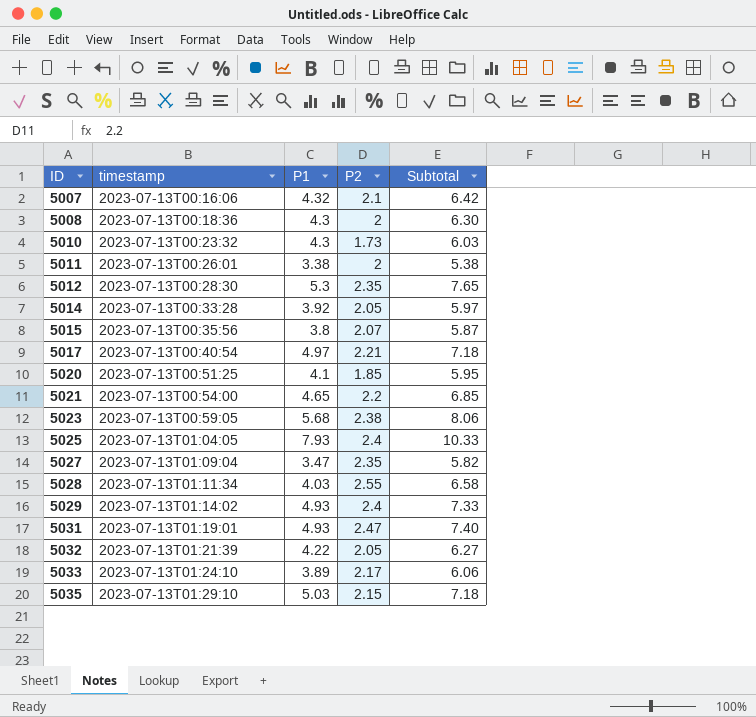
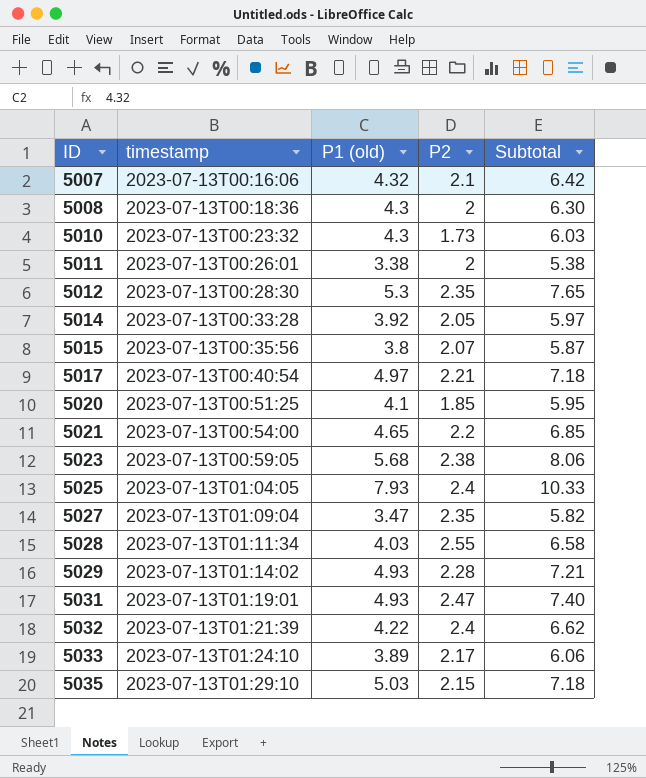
column name: P1 -> P1 (old)
5029 | P2: 2.4 -> 2.28
5029 | Subtotal: 7.33 -> 7.21
5032 | P2: 2.05 -> 2.4
5032 | Subtotal: 6.27 -> 6.62

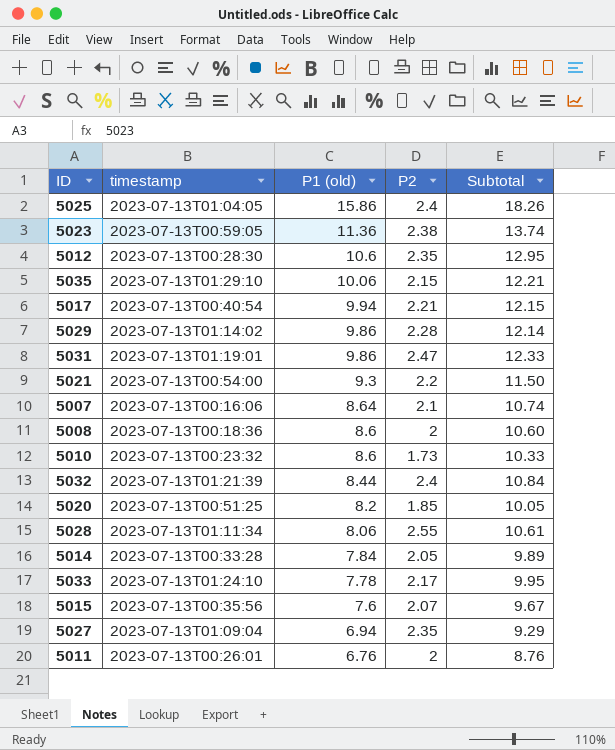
row order: ID ascending -> P1 (old) descending
5025 | P1 (old): 7.93 -> 15.86
5025 | Subtotal: 10.33 -> 18.26
5023 | P1 (old): 5.68 -> 11.36
5023 | Subtotal: 8.06 -> 13.74
5012 | P1 (old): 5.3 -> 10.6
5012 | Subtotal: 7.65 -> 12.95
5035 | P1 (old): 5.03 -> 10.06
5035 | Subtotal: 7.18 -> 12.21
5017 | P1 (old): 4.97 -> 9.94
5017 | Subtotal: 7.18 -> 12.15
5029 | P1 (old): 4.93 -> 9.86
5029 | Subtotal: 7.21 -> 12.14
5031 | P1 (old): 4.93 -> 9.86
5031 | Subtotal: 7.40 -> 12.33
5021 | P1 (old): 4.65 -> 9.3
5021 | Subtotal: 6.85 -> 11.50
5007 | P1 (old): 4.32 -> 8.64
5007 | Subtotal: 6.42 -> 10.74
5008 | P1 (old): 4.3 -> 8.6
5008 | Subtotal: 6.30 -> 10.60
5010 | P1 (old): 4.3 -> 8.6
5010 | Subtotal: 6.03 -> 10.33
5032 | P1 (old): 4.22 -> 8.44
5032 | Subtotal: 6.62 -> 10.84
5020 | P1 (old): 4.1 -> 8.2
5020 | Subtotal: 5.95 -> 10.05
5028 | P1 (old): 4.03 -> 8.06
5028 | Subtotal: 6.58 -> 10.61
5014 | P1 (old): 3.92 -> 7.84
5014 | Subtotal: 5.97 -> 9.89
5033 | P1 (old): 3.89 -> 7.78
5033 | Subtotal: 6.06 -> 9.95
5015 | P1 (old): 3.8 -> 7.6
5015 | Subtotal: 5.87 -> 9.67
5027 | P1 (old): 3.47 -> 6.94
5027 | Subtotal: 5.82 -> 9.29
5011 | P1 (old): 3.38 -> 6.76
5011 | Subtotal: 5.38 -> 8.76

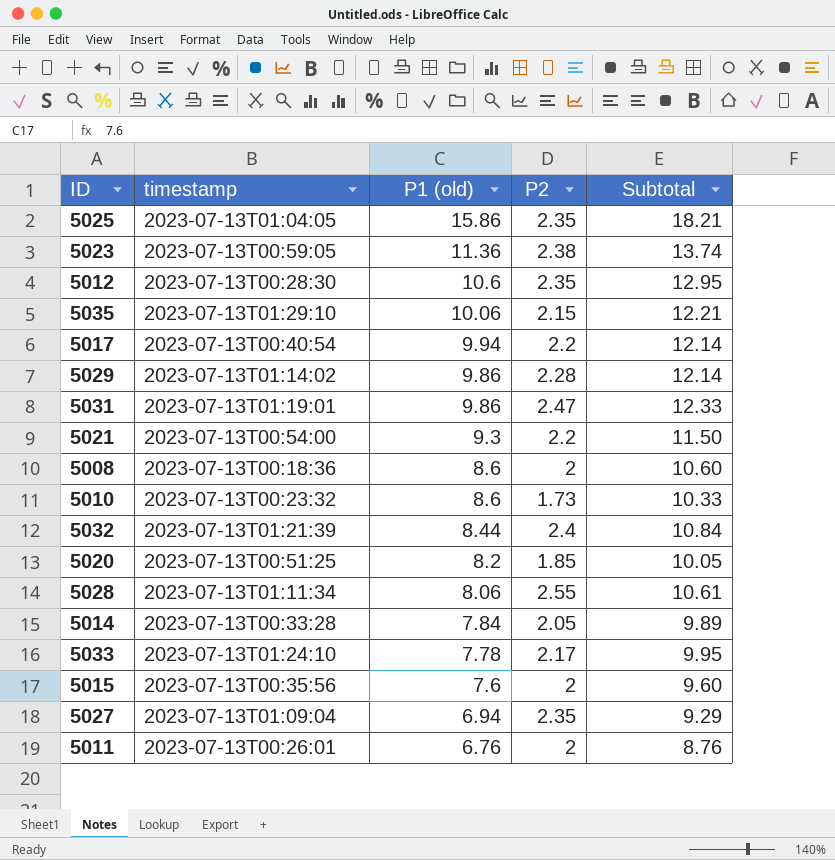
row 5007: 2023-07-13T00:16:06 | 8.64 | 2.1 | 10.74 -> none
5025 | P2: 2.4 -> 2.35
5025 | Subtotal: 18.26 -> 18.21
5017 | P2: 2.21 -> 2.2
5017 | Subtotal: 12.15 -> 12.14
5015 | P2: 2.07 -> 2
5015 | Subtotal: 9.67 -> 9.60

